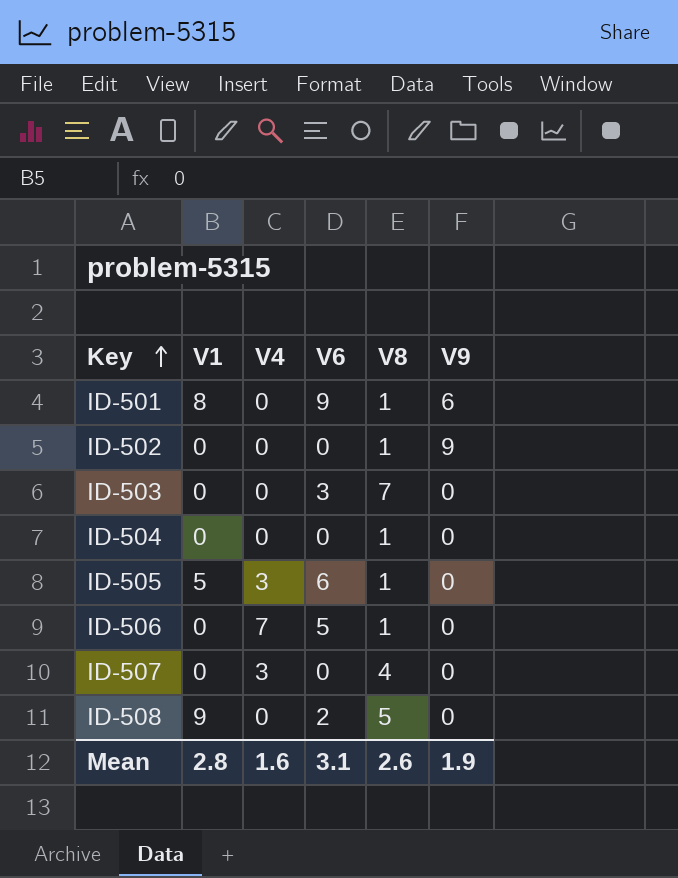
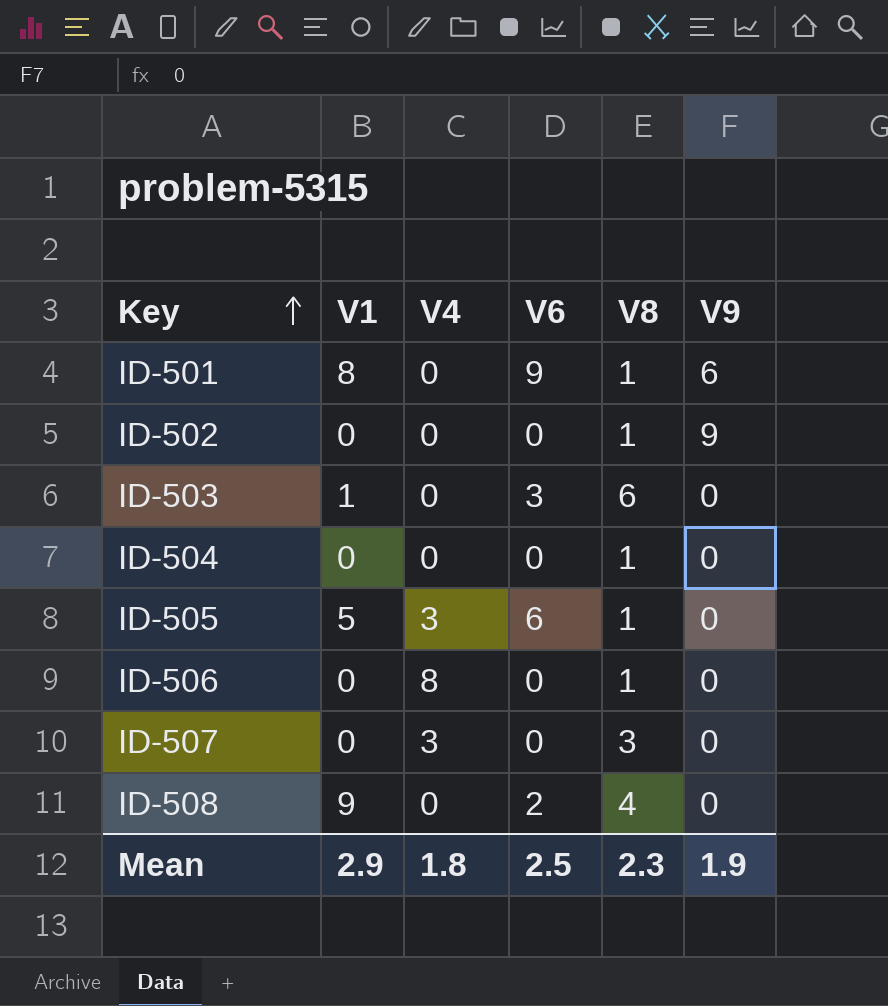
ID-503 | V1: 0 -> 1
ID-503 | V8: 7 -> 6
ID-506 | V4: 7 -> 8
ID-506 | V6: 5 -> 0
ID-507 | V8: 4 -> 3
ID-508 | V8: 5 -> 4
Mean | V1: 2.8 -> 2.9
Mean | V4: 1.6 -> 1.8
Mean | V6: 3.1 -> 2.5
Mean | V8: 2.6 -> 2.3

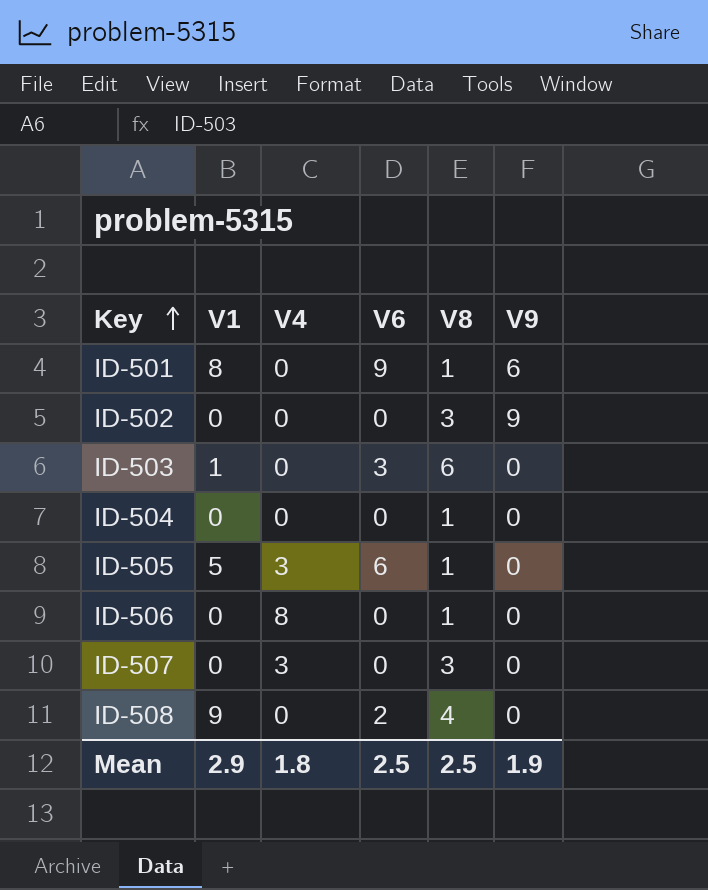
ID-502 | V8: 1 -> 3
Mean | V8: 2.3 -> 2.5

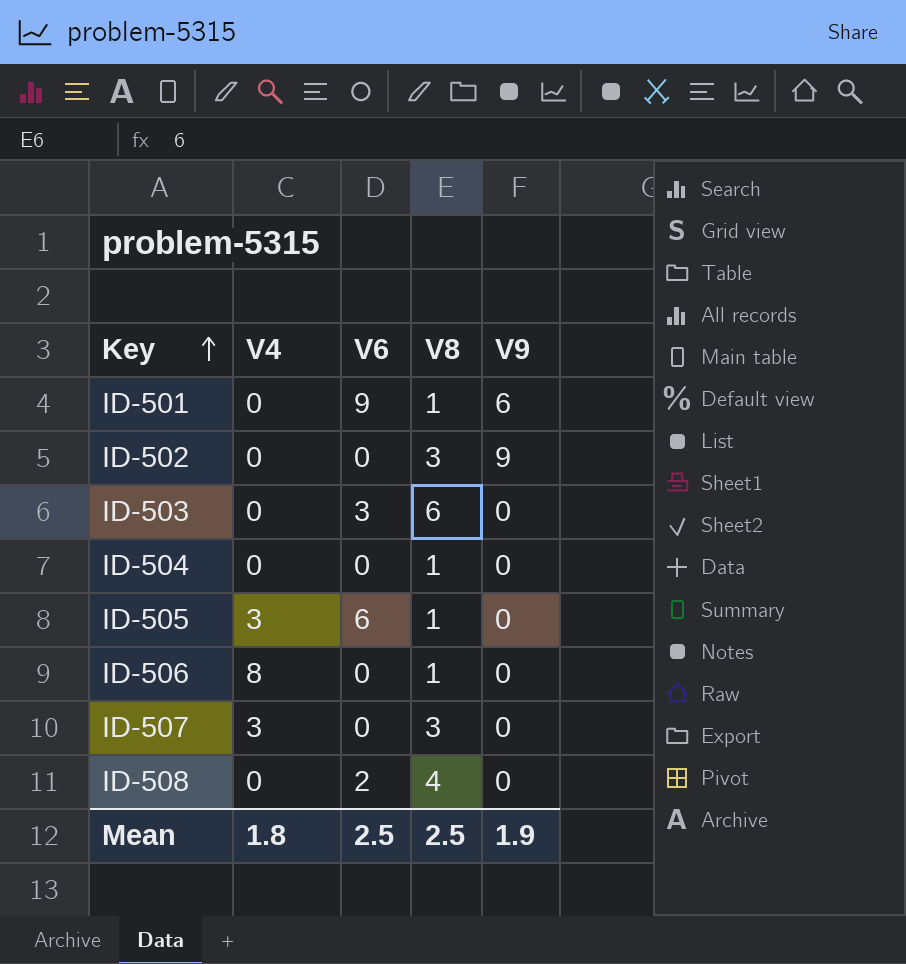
column V1 | position: 2 -> none

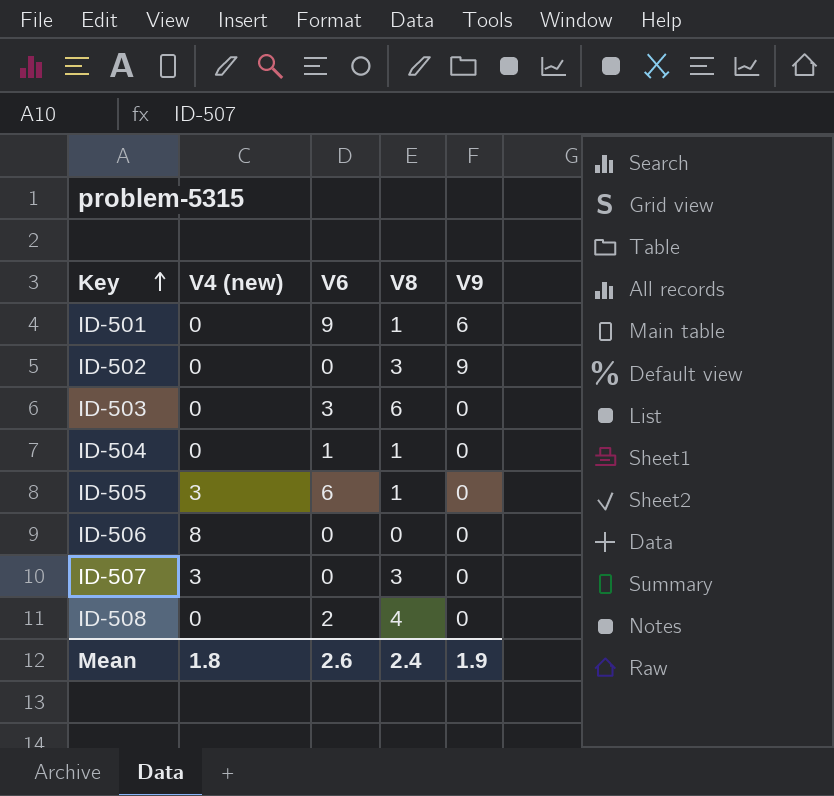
column name: V4 -> V4 (new)
ID-504 | V6: 0 -> 1
ID-506 | V8: 1 -> 0
Mean | V6: 2.5 -> 2.6
Mean | V8: 2.5 -> 2.4

